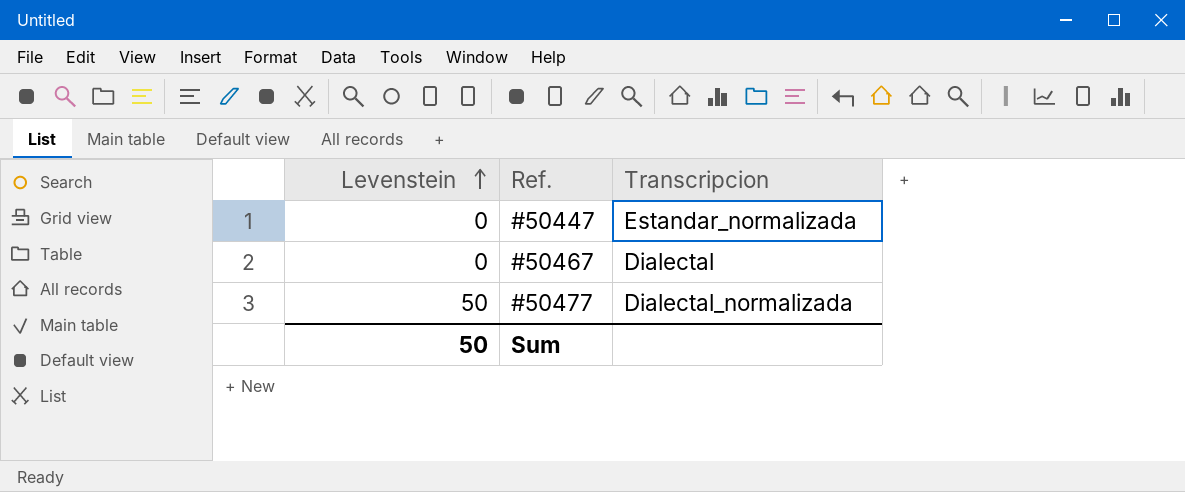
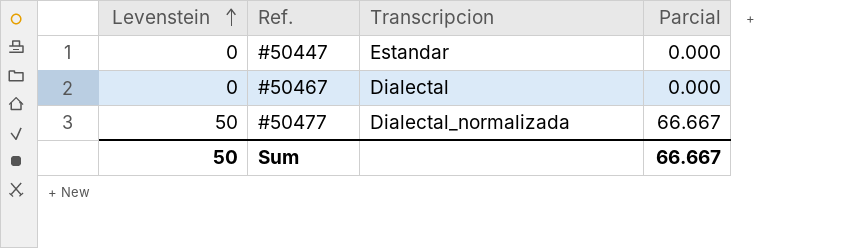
column Parcial | position: none -> 4
#50447 | Transcripcion: Estandar_normalizada -> Estandar

